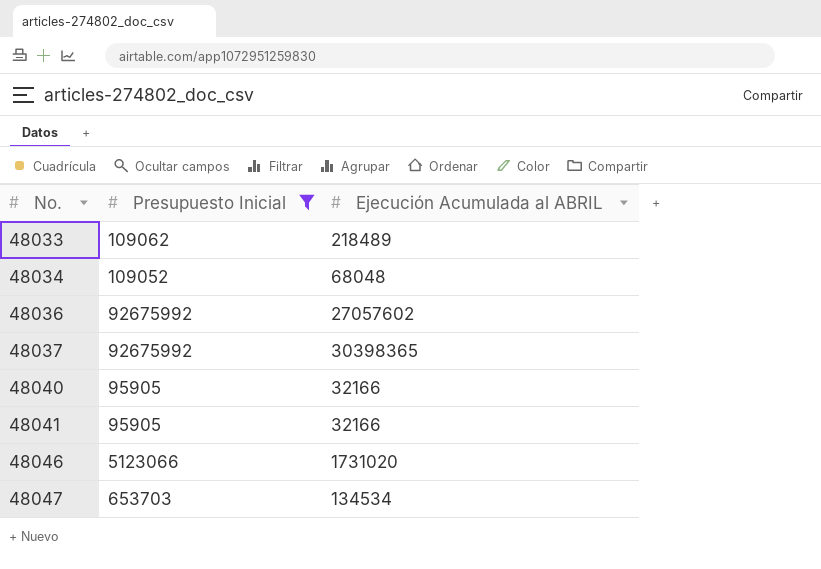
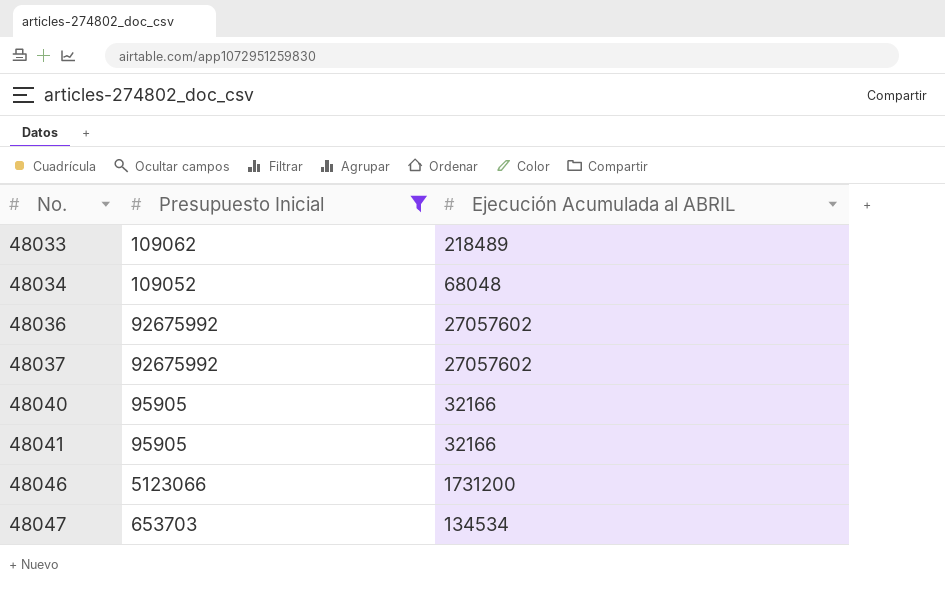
48037 | Ejecución Acumulada al ABRIL: 30398365 -> 27057602
48046 | Ejecución Acumulada al ABRIL: 1731020 -> 1731200

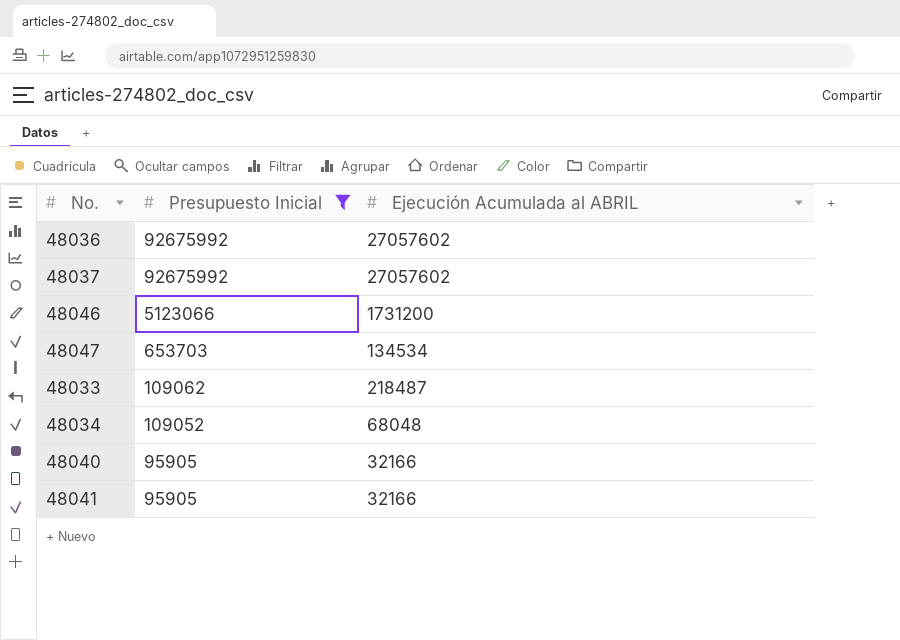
row order: No. ascending -> Presupuesto Inicial descending
48033 | Ejecución Acumulada al ABRIL: 218489 -> 218487

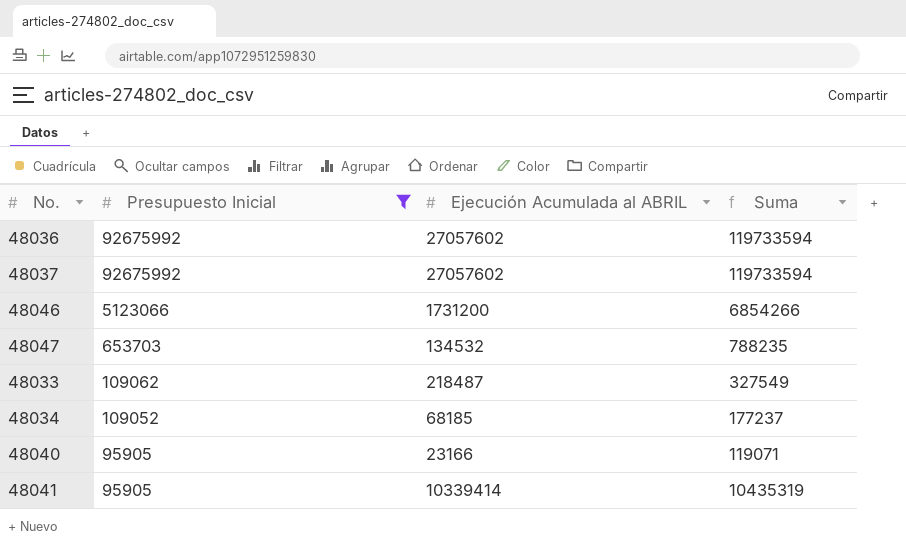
column Suma | formula: none -> [Presupuesto Inicial] + [Ejecución Acumulada al ABRIL]
48047 | Ejecución Acumulada al ABRIL: 134534 -> 134532
48034 | Ejecución Acumulada al ABRIL: 68048 -> 68185
48040 | Ejecución Acumulada al ABRIL: 32166 -> 23166
48041 | Ejecución Acumulada al ABRIL: 32166 -> 10339414

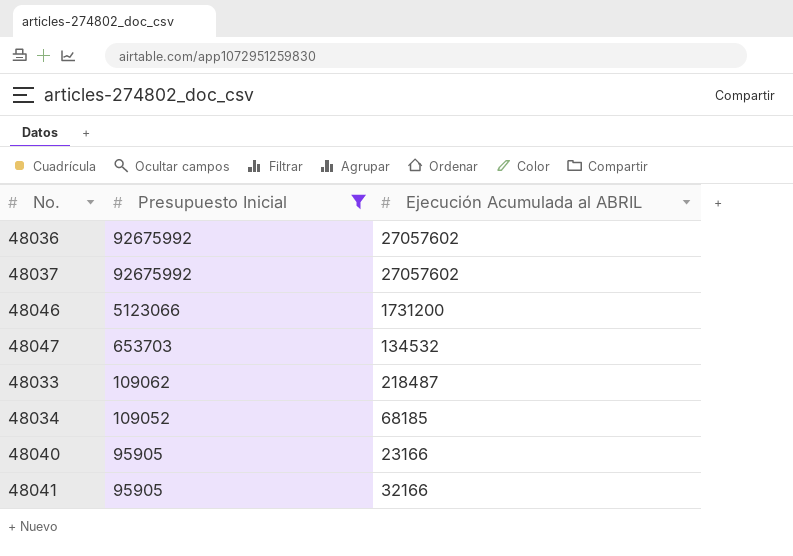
column Suma | formula: [Presupuesto Inicial] + [Ejecución Acumulada al ABRIL] -> none
48041 | Ejecución Acumulada al ABRIL: 10339414 -> 32166

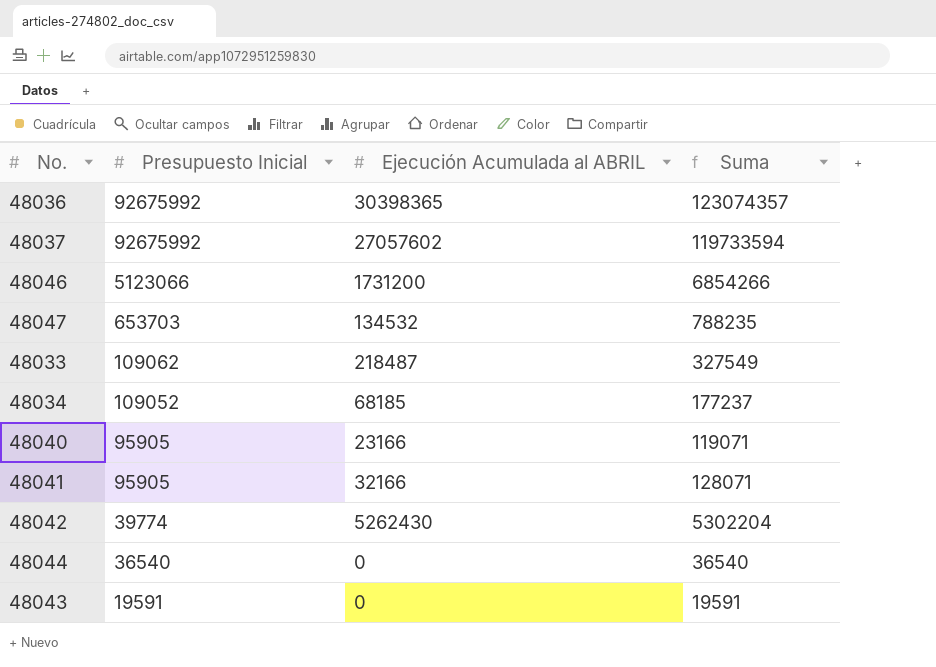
filter: Presupuesto Inicial >= 95905 -> none
column Suma | formula: none -> [Presupuesto Inicial] + [Ejecución Acumulada al ABRIL]
48036 | Ejecución Acumulada al ABRIL: 27057602 -> 30398365

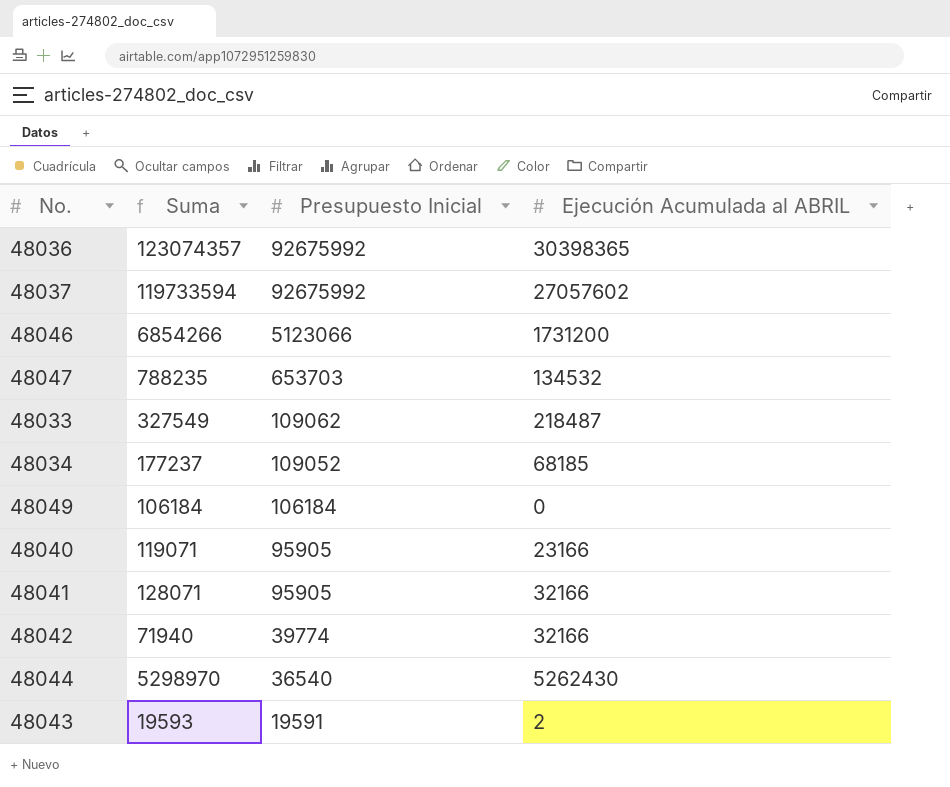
column Suma | position: 4 -> 2
row 48049: none -> 106184 | 106184 | 0
48042 | Suma: 5302204 -> 71940
48042 | Ejecución Acumulada al ABRIL: 5262430 -> 32166
48044 | Suma: 36540 -> 5298970
48044 | Ejecución Acumulada al ABRIL: 0 -> 5262430
48043 | Suma: 19591 -> 19593
48043 | Ejecución Acumulada al ABRIL: 0 -> 2

